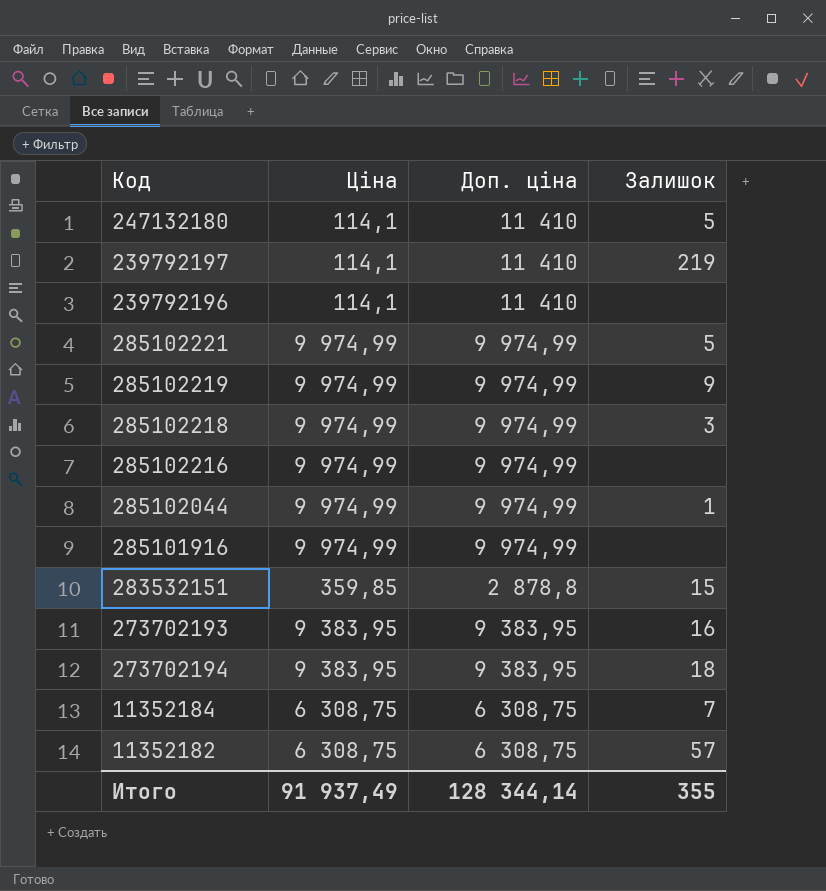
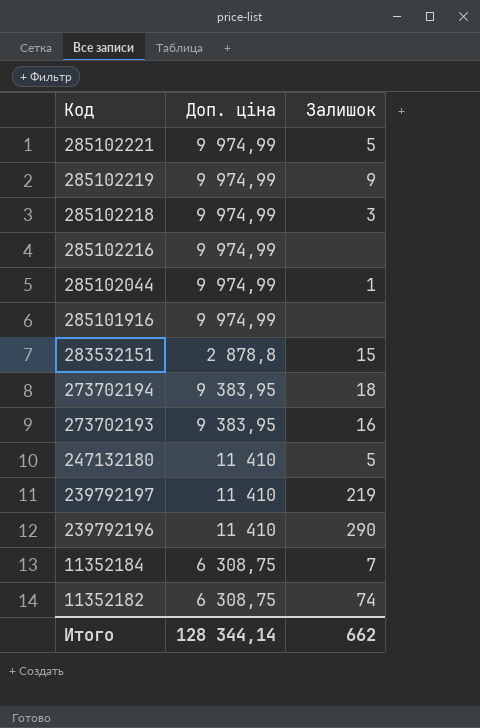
row order: none -> Код descending
column Ціна | position: 2 -> none
239792196 | Залишок: none -> 290
11352182 | Залишок: 57 -> 74
Итого | Залишок: 355 -> 662

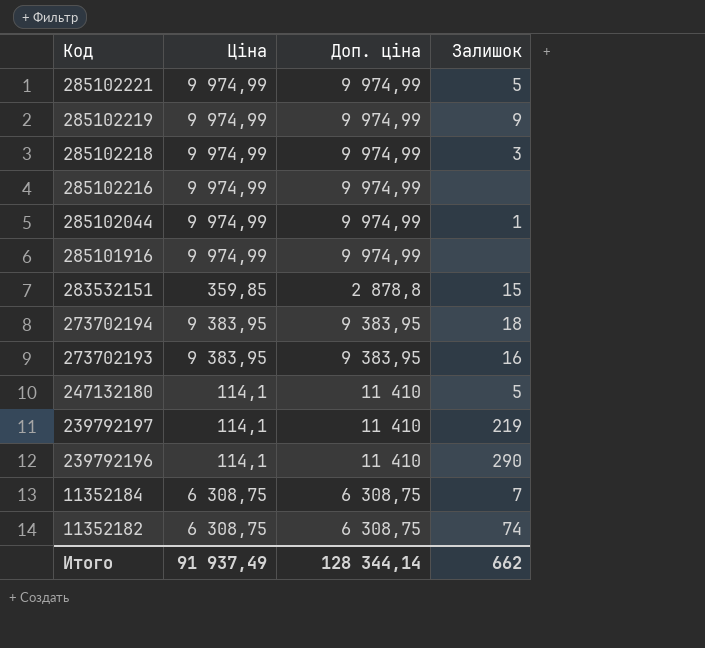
column Ціна | position: none -> 2

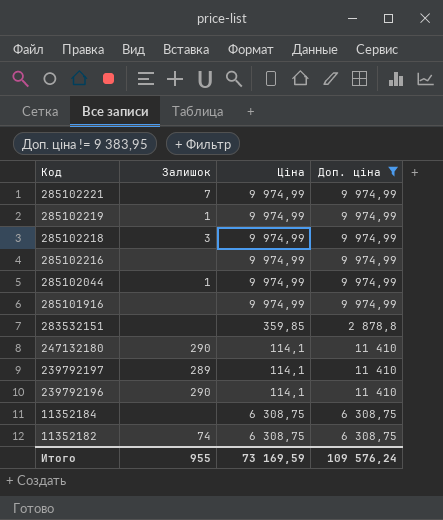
filter: none -> Доп. ціна != 9 383,95
column Залишок | position: 4 -> 2
285102221 | Залишок: 5 -> 7
285102219 | Залишок: 9 -> 1
283532151 | Залишок: 15 -> none
247132180 | Залишок: 5 -> 290
239792197 | Залишок: 219 -> 289
11352184 | Залишок: 7 -> none
Итого | Залишок: 662 -> 955
Итого | Ціна: 91 937,49 -> 73 169,59
Итого | Доп. ціна: 128 344,14 -> 109 576,24

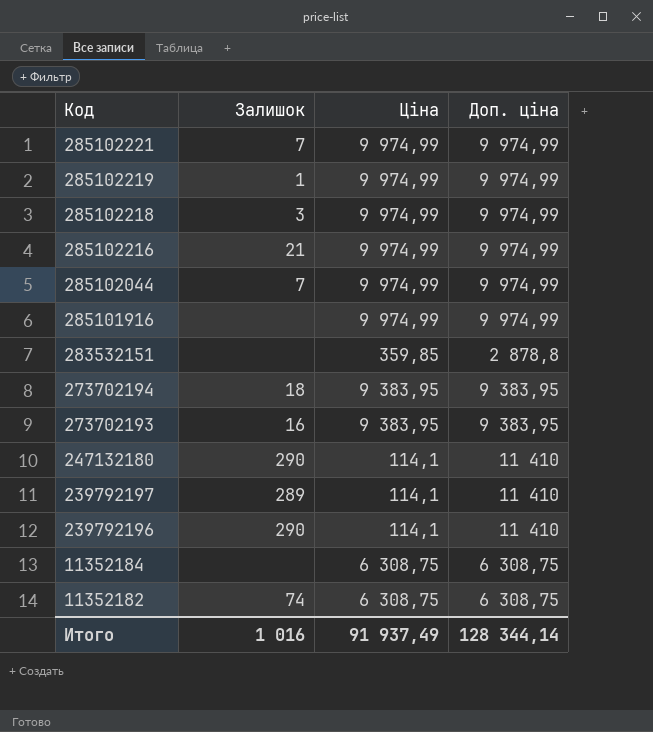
filter: Доп. ціна != 9 383,95 -> none
285102216 | Залишок: none -> 21
285102044 | Залишок: 1 -> 7
Итого | Залишок: 955 -> 1 016
Итого | Ціна: 73 169,59 -> 91 937,49
Итого | Доп. ціна: 109 576,24 -> 128 344,14

